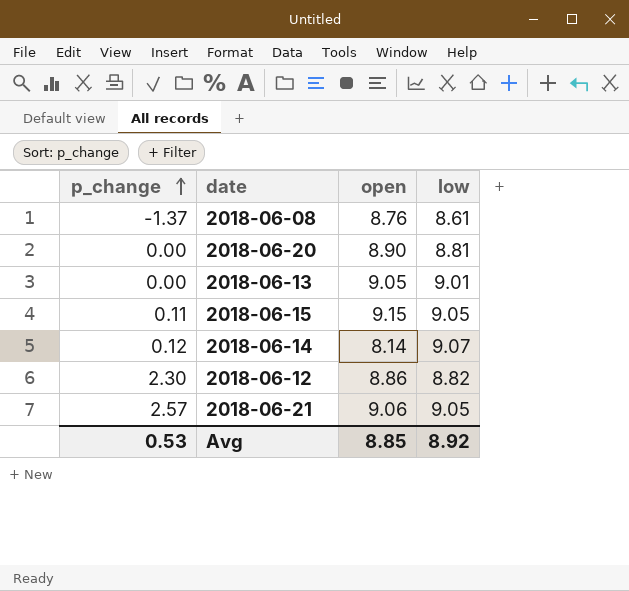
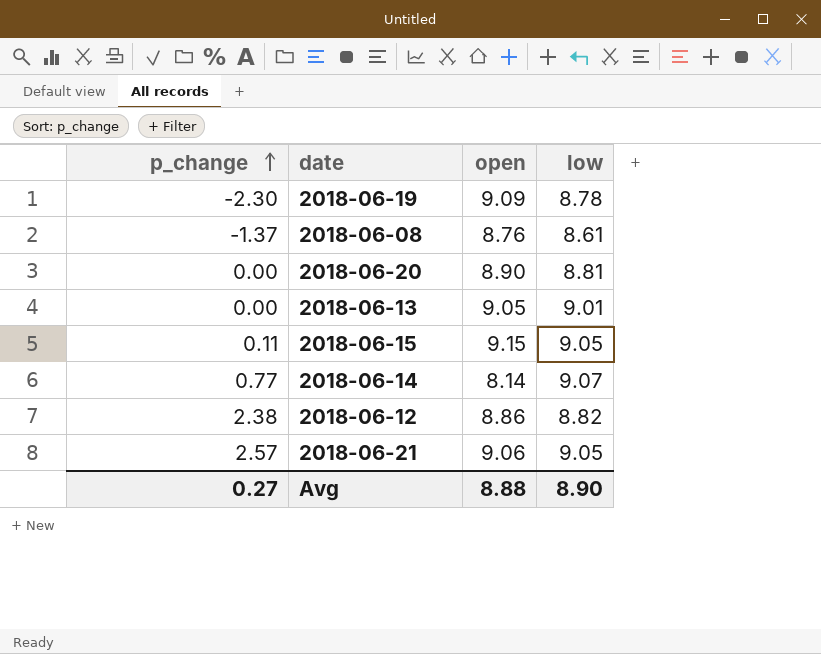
row 2018-06-19: none -> -2.30 | 9.09 | 8.78
2018-06-14 | p_change: 0.12 -> 0.77
2018-06-12 | p_change: 2.30 -> 2.38
Avg | p_change: 0.53 -> 0.27
Avg | open: 8.85 -> 8.88
Avg | low: 8.92 -> 8.90

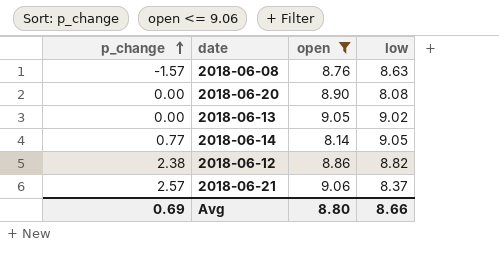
filter: none -> open <= 9.06
2018-06-08 | p_change: -1.37 -> -1.57
2018-06-08 | low: 8.61 -> 8.63
2018-06-20 | low: 8.81 -> 8.08
2018-06-13 | low: 9.01 -> 9.02
2018-06-14 | low: 9.07 -> 9.05
2018-06-21 | low: 9.05 -> 8.37
Avg | p_change: 0.27 -> 0.69
Avg | open: 8.88 -> 8.80
Avg | low: 8.90 -> 8.66

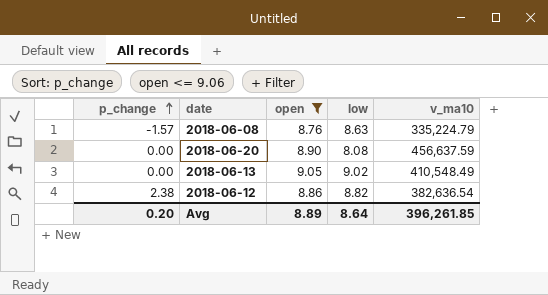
column v_ma10 | position: none -> 5
row 2018-06-14: 0.77 | 8.14 | 9.05 -> none
row 2018-06-21: 2.57 | 9.06 | 8.37 -> none
Avg | p_change: 0.69 -> 0.20
Avg | open: 8.80 -> 8.89
Avg | low: 8.66 -> 8.64

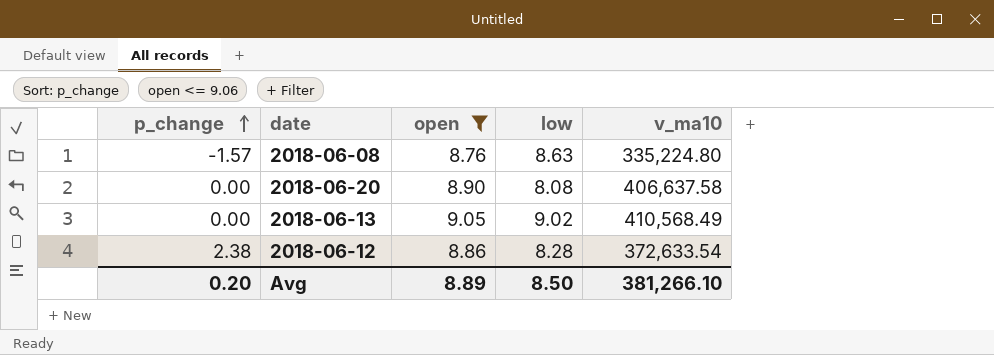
2018-06-08 | v_ma10: 335,224.79 -> 335,224.80
2018-06-20 | v_ma10: 456,637.59 -> 406,637.58
2018-06-13 | v_ma10: 410,548.49 -> 410,568.49
2018-06-12 | low: 8.82 -> 8.28
2018-06-12 | v_ma10: 382,636.54 -> 372,633.54
Avg | low: 8.64 -> 8.50
Avg | v_ma10: 396,261.85 -> 381,266.10

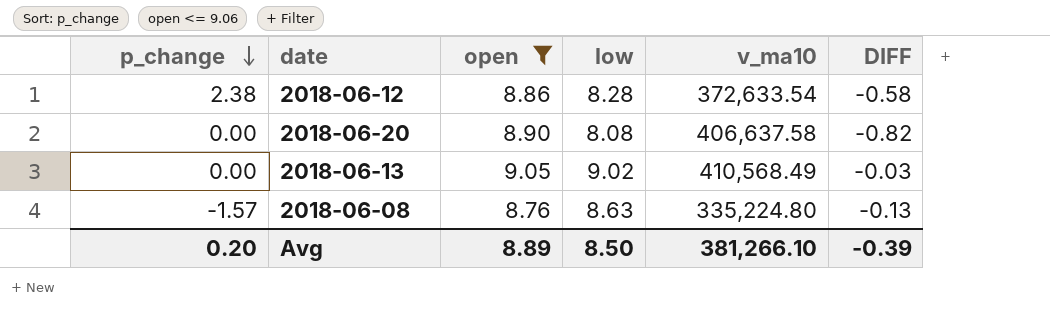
row order: p_change ascending -> p_change descending
column DIFF | formula: none -> [low] - [open]

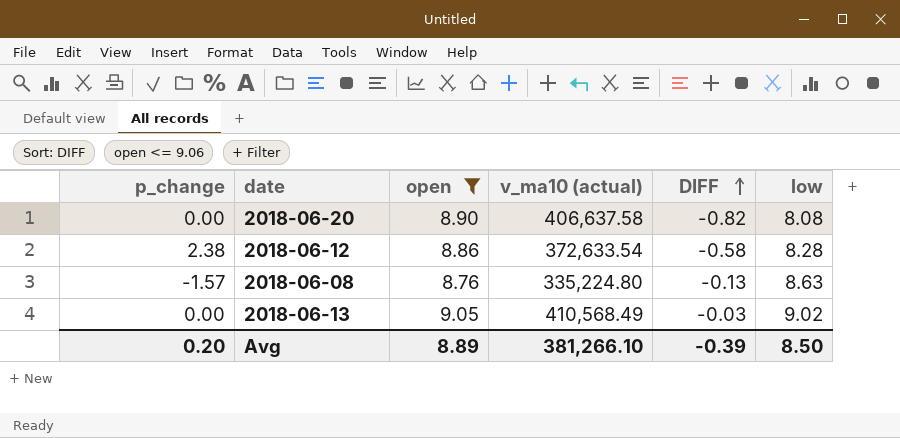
row order: p_change descending -> DIFF ascending
column name: v_ma10 -> v_ma10 (actual)
column low | position: 4 -> 6

